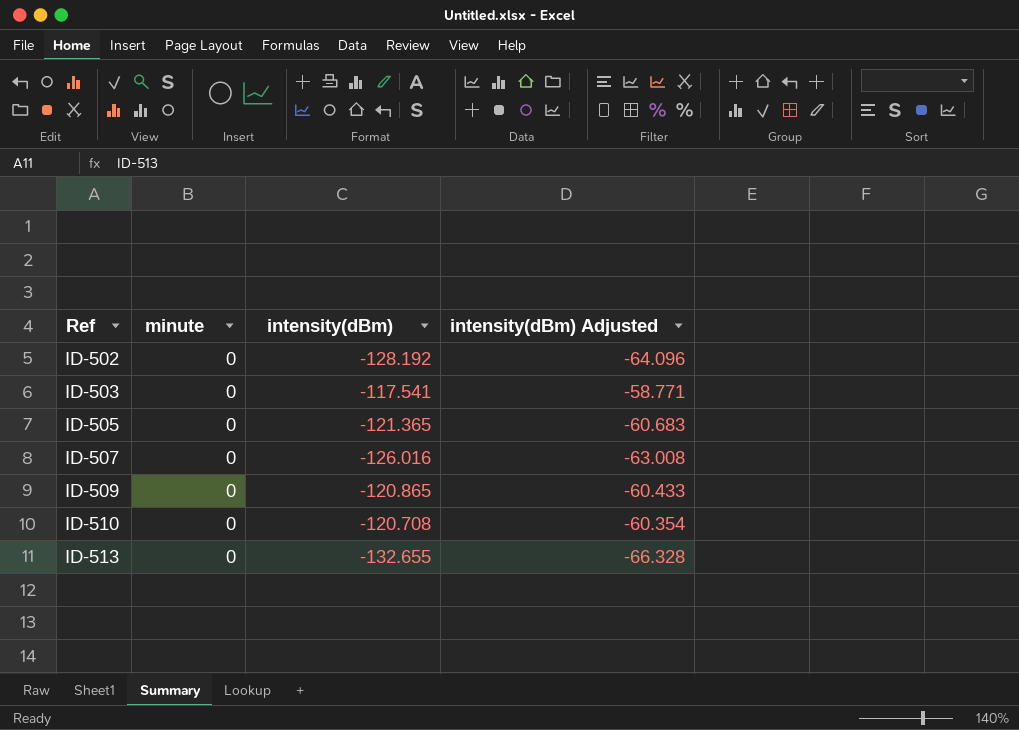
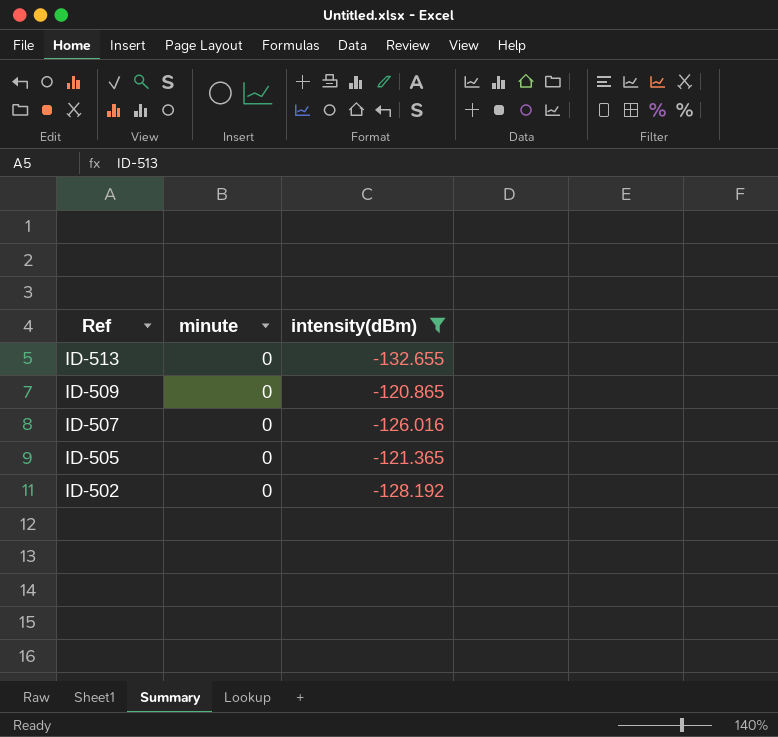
filter: none -> intensity(dBm) <= -120.865
row order: Ref ascending -> Ref descending
column intensity(dBm) Adjusted | formula: [intensity(dBm)] * 0.5 -> none

